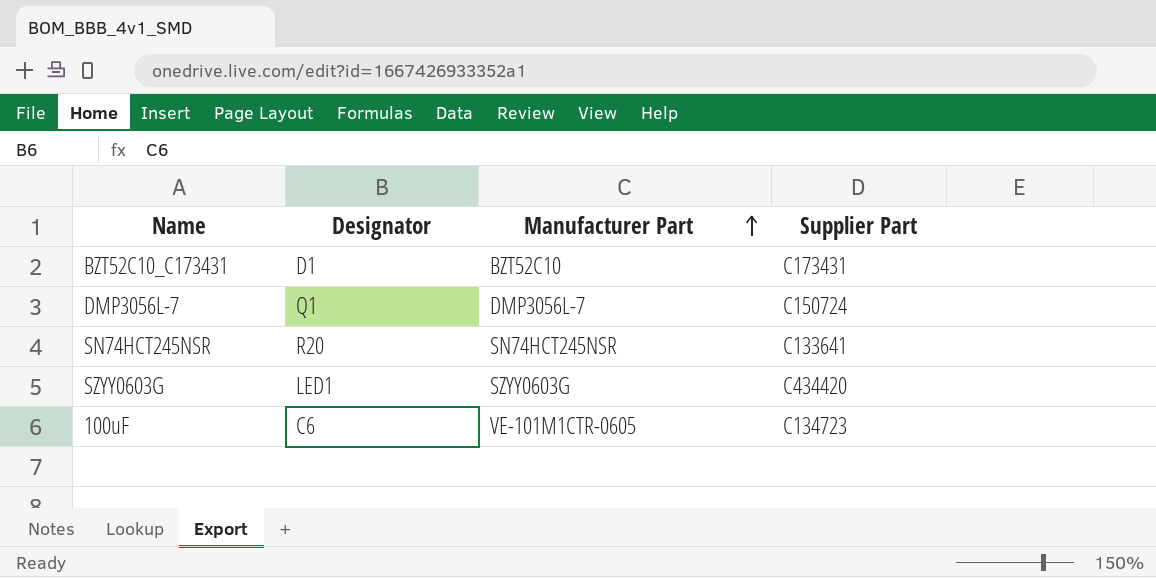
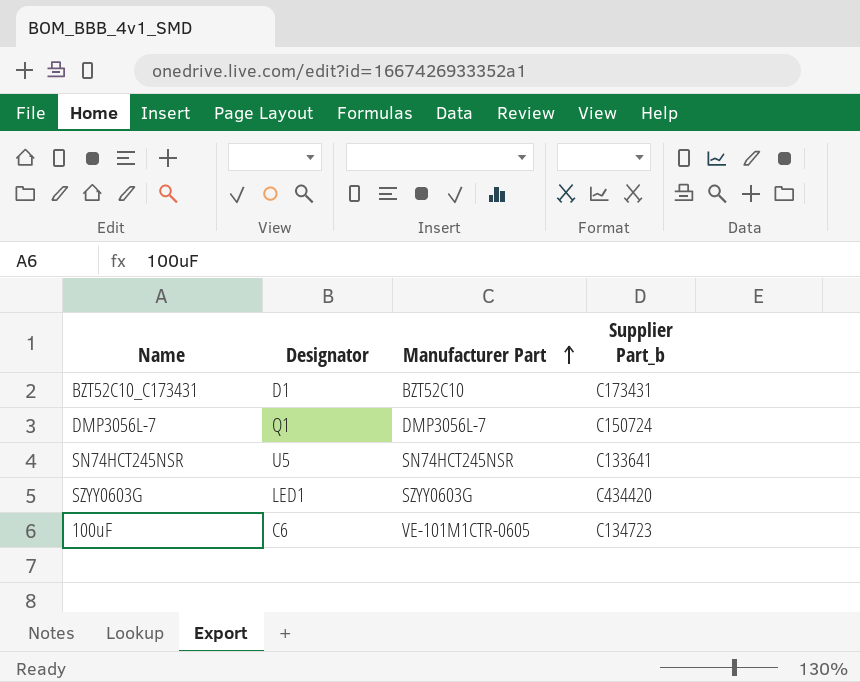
column name: Supplier Part -> Supplier Part_b
SN74HCT245NSR | Designator: R20 -> U5

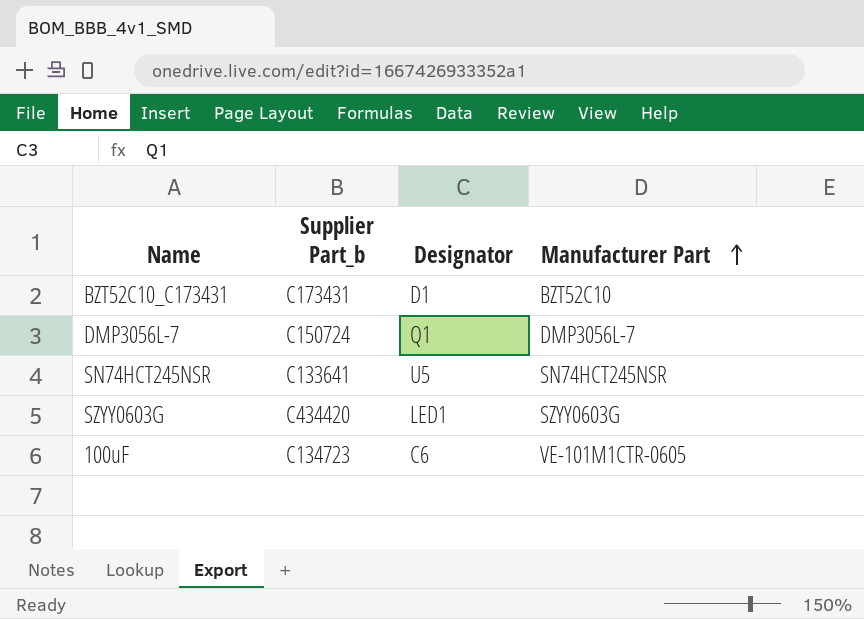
column Supplier Part_b | position: 4 -> 2

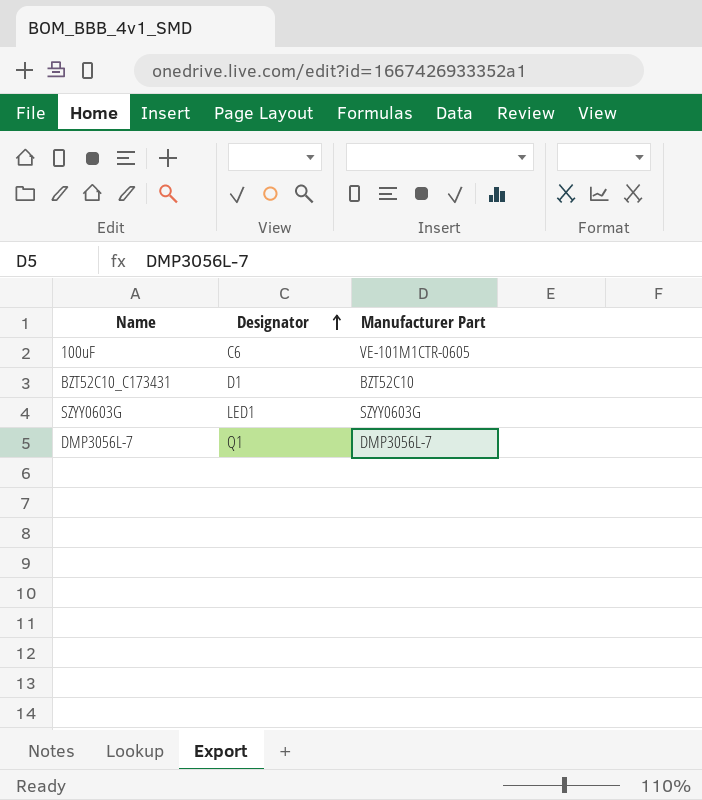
row order: Manufacturer Part ascending -> Designator ascending
column Supplier Part_b | position: 2 -> none
row SN74HCT245NSR: C133641 | U5 | SN74HCT245NSR -> none

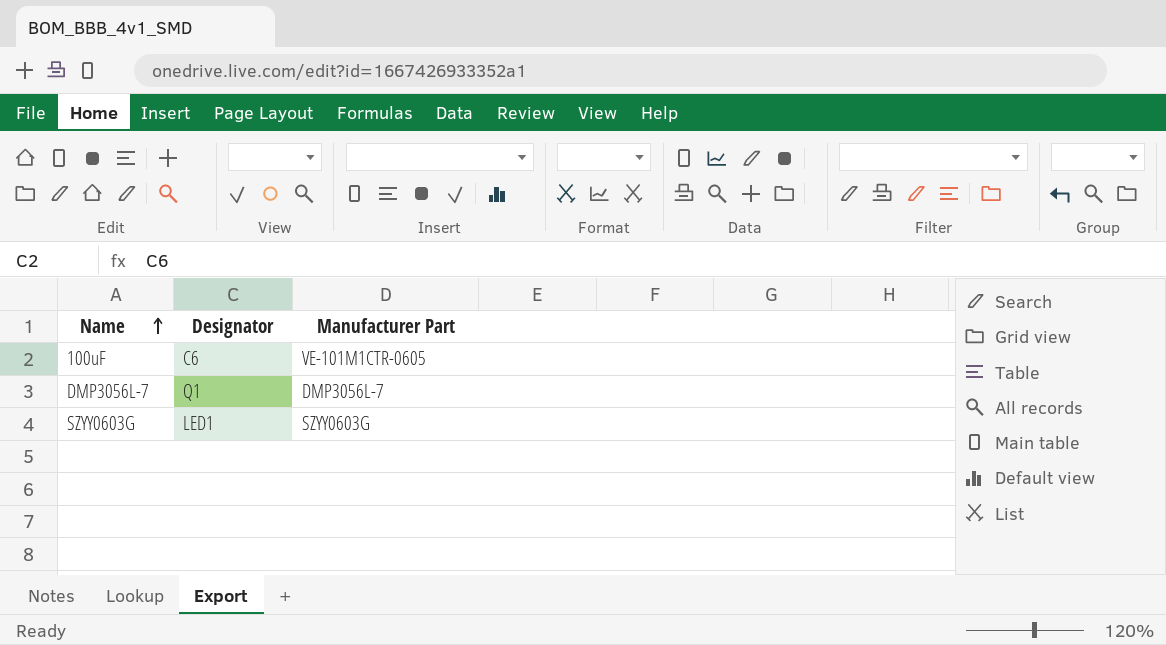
row order: Designator ascending -> Name ascending
row BZT52C10_C173431: D1 | BZT52C10 -> none

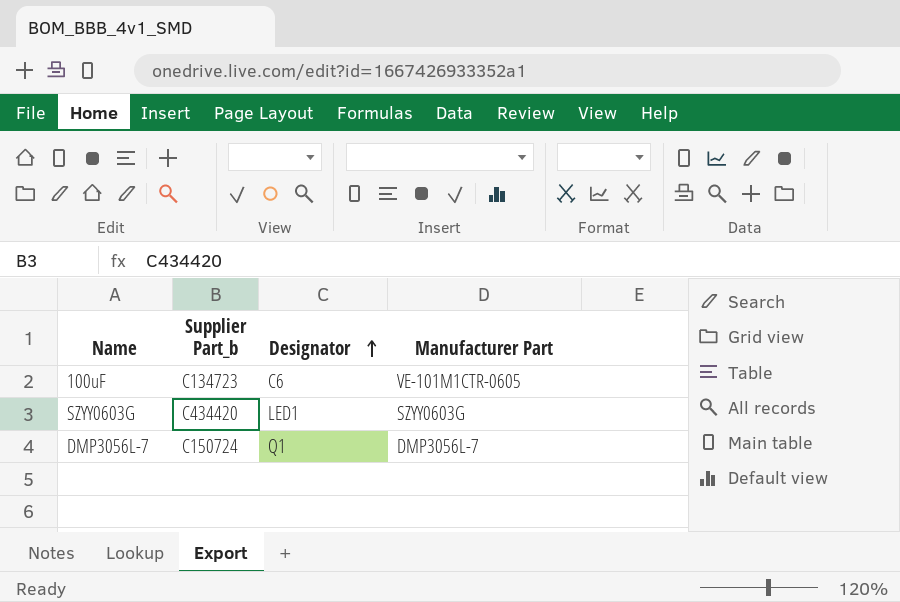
row order: Name ascending -> Designator ascending
column Supplier Part_b | position: none -> 2

